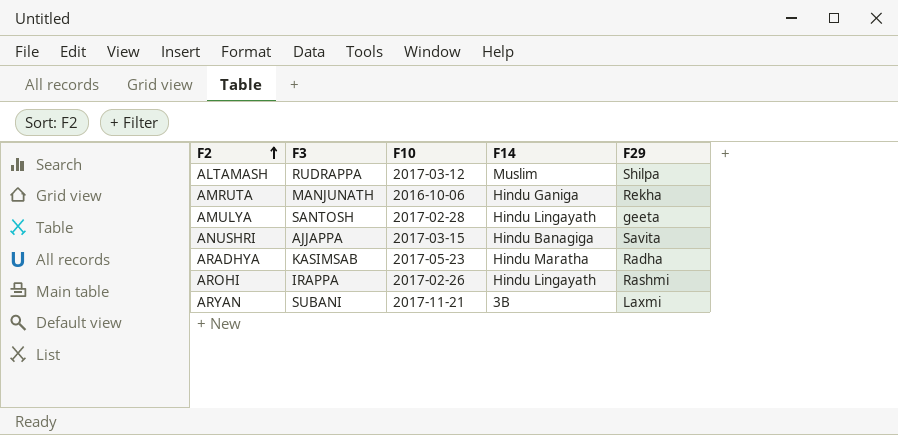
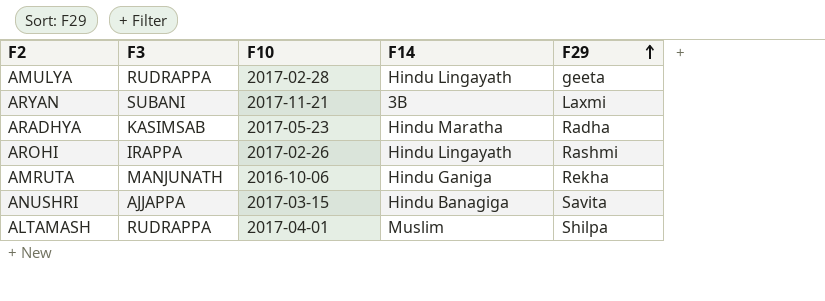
row order: F2 ascending -> F29 ascending
AMULYA | F3: SANTOSH -> RUDRAPPA
ALTAMASH | F10: 2017-03-12 -> 2017-04-01

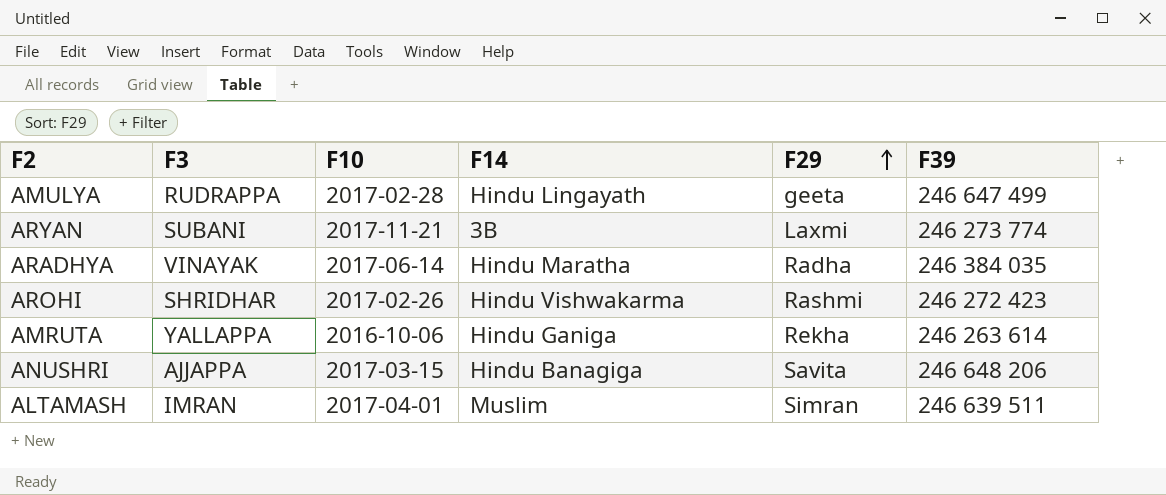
column F39 | position: none -> 6
ARADHYA | F3: KASIMSAB -> VINAYAK
ARADHYA | F10: 2017-05-23 -> 2017-06-14
AROHI | F3: IRAPPA -> SHRIDHAR
AROHI | F14: Hindu Lingayath -> Hindu Vishwakarma
AMRUTA | F3: MANJUNATH -> YALLAPPA
ALTAMASH | F3: RUDRAPPA -> IMRAN
ALTAMASH | F29: Shilpa -> Simran

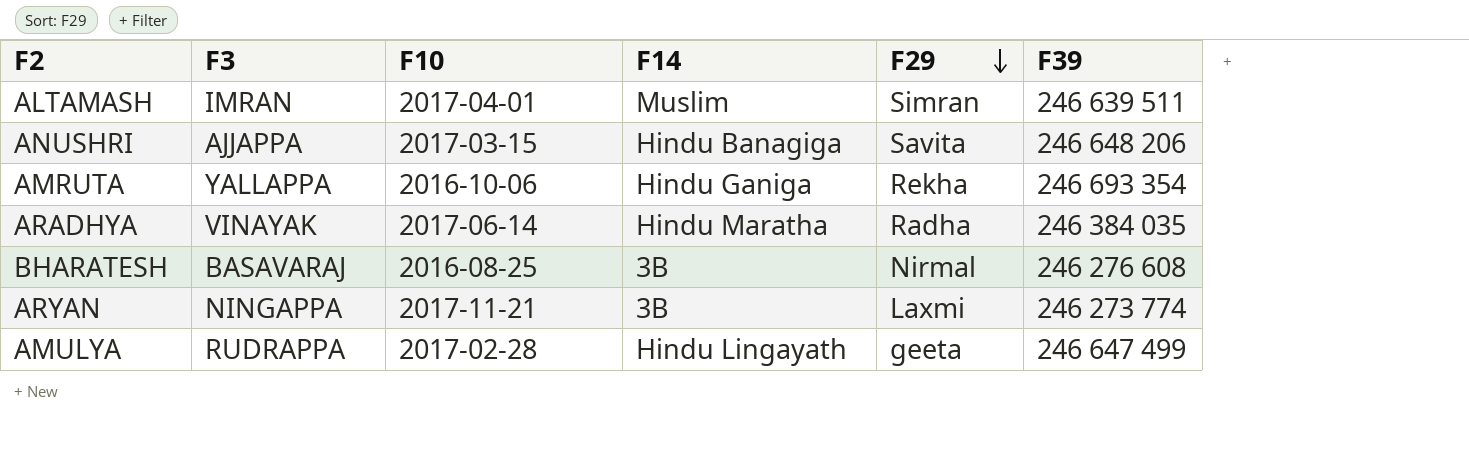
row order: F29 ascending -> F29 descending
row AROHI: SHRIDHAR | 2017-02-26 | Hindu Vishwakarma | Rashmi | 246 272 423 -> none
AMRUTA | F39: 246 263 614 -> 246 693 354
row BHARATESH: none -> BASAVARAJ | 2016-08-25 | 3B | Nirmal | 246 276 608
ARYAN | F3: SUBANI -> NINGAPPA

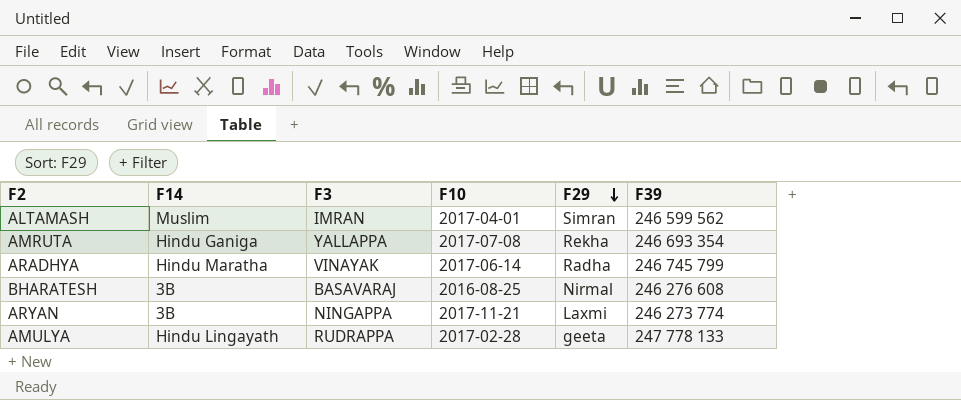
column F14 | position: 4 -> 2
row ANUSHRI: AJJAPPA | 2017-03-15 | Hindu Banagiga | Savita | 246 648 206 -> none
ALTAMASH | F39: 246 639 511 -> 246 599 562
AMRUTA | F10: 2016-10-06 -> 2017-07-08
ARADHYA | F39: 246 384 035 -> 246 745 799
AMULYA | F39: 246 647 499 -> 247 778 133

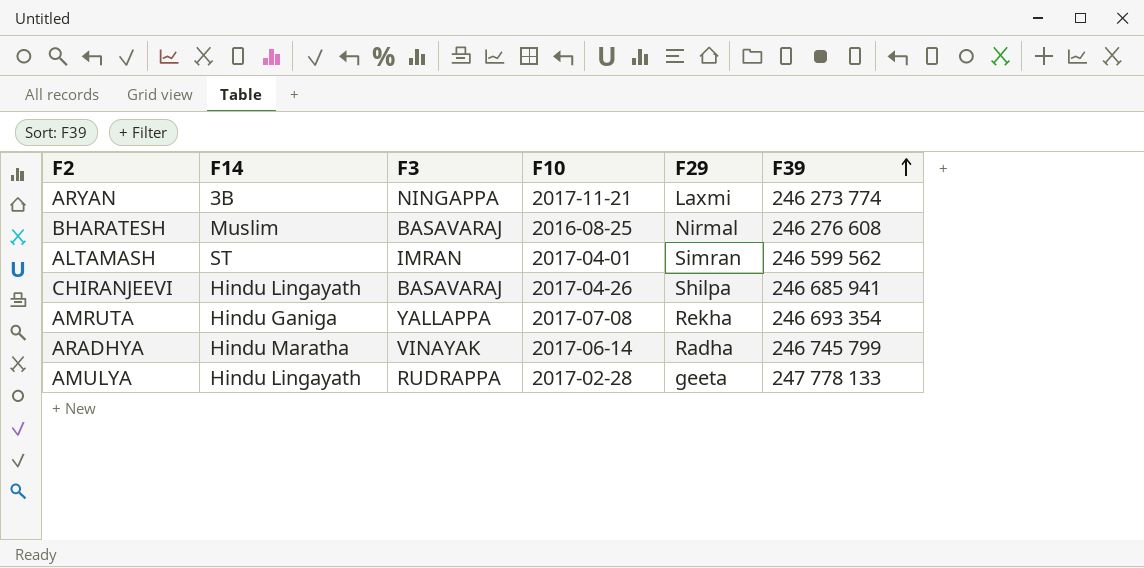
row order: F29 descending -> F39 ascending
BHARATESH | F14: 3B -> Muslim
ALTAMASH | F14: Muslim -> ST
row CHIRANJEEVI: none -> Hindu Lingayath | BASAVARAJ | 2017-04-26 | Shilpa | 246 685 941

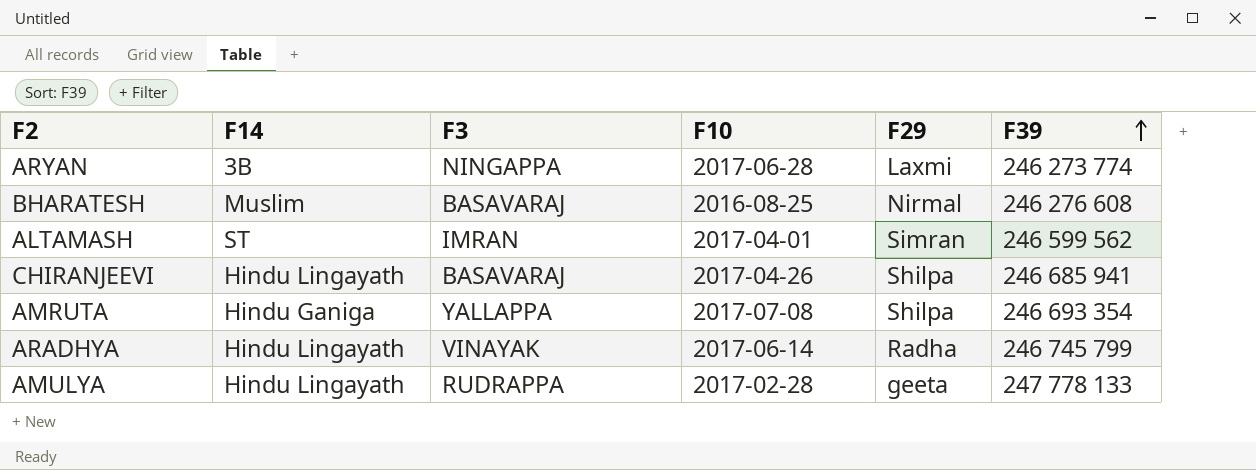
ARYAN | F10: 2017-11-21 -> 2017-06-28
AMRUTA | F29: Rekha -> Shilpa
ARADHYA | F14: Hindu Maratha -> Hindu Lingayath

